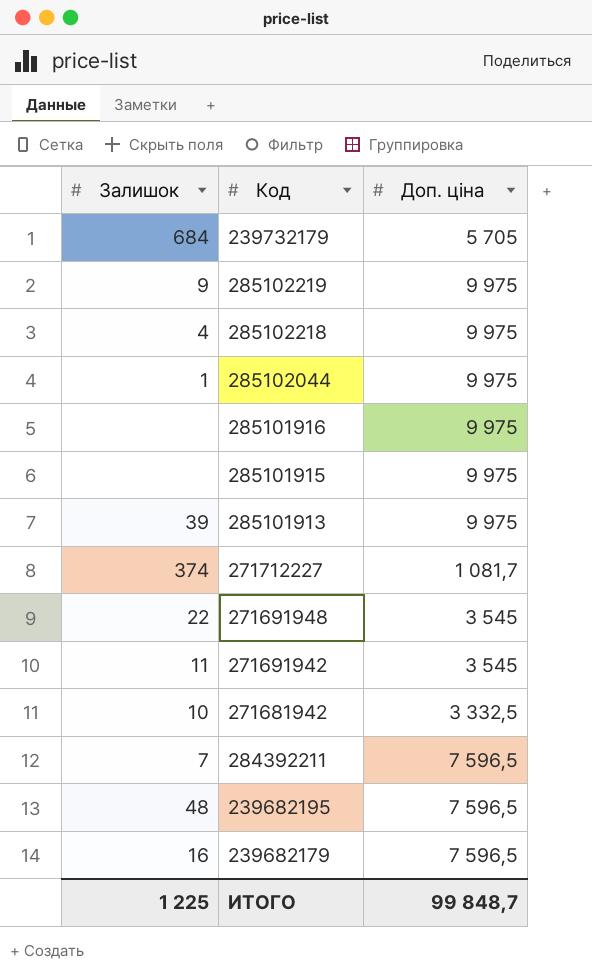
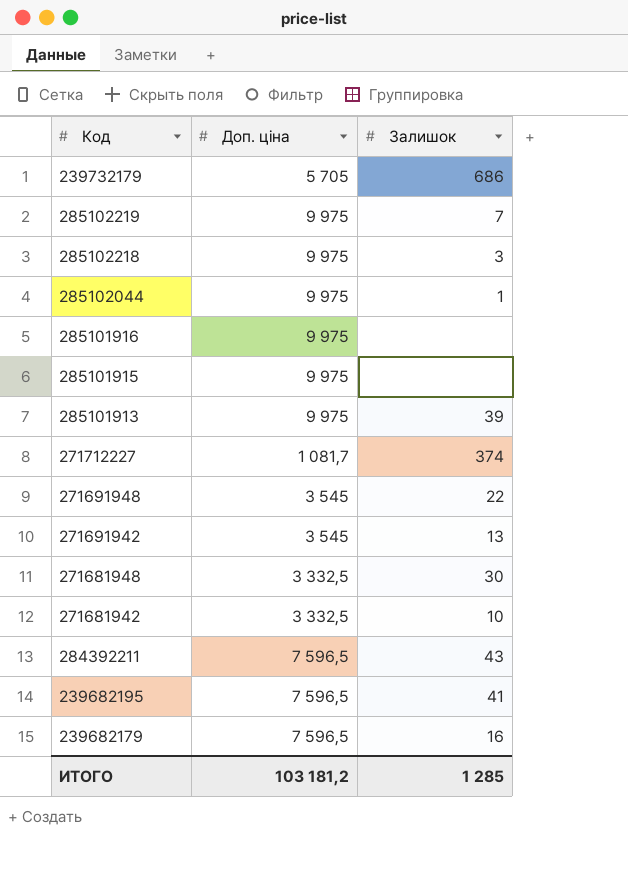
column Залишок | position: 1 -> 3
239732179 | Залишок: 684 -> 686
285102219 | Залишок: 9 -> 7
285102218 | Залишок: 4 -> 3
271691942 | Залишок: 11 -> 13
row 271681948: none -> 3 332,5 | 30
284392211 | Залишок: 7 -> 43
239682195 | Залишок: 48 -> 41
ИТОГО | Доп. ціна: 99 848,7 -> 103 181,2
ИТОГО | Залишок: 1 225 -> 1 285

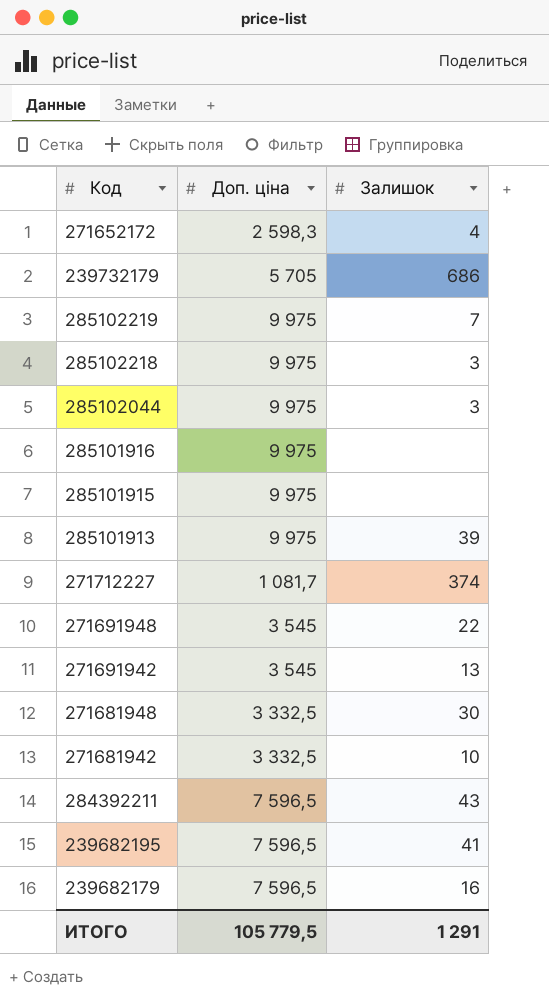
row 271652172: none -> 2 598,3 | 4
285102044 | Залишок: 1 -> 3
ИТОГО | Доп. ціна: 103 181,2 -> 105 779,5
ИТОГО | Залишок: 1 285 -> 1 291

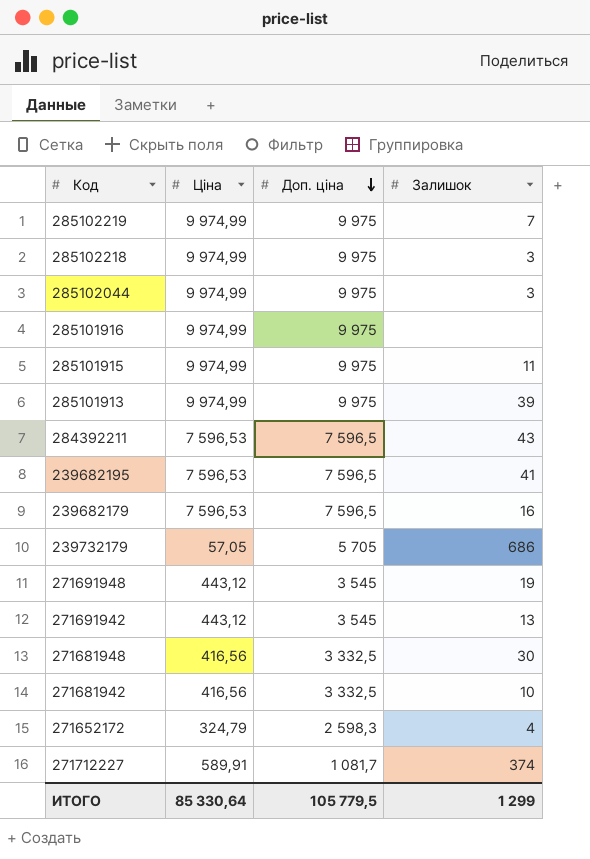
row order: none -> Доп. ціна descending
column Ціна | position: none -> 2
285101915 | Залишок: none -> 11
271691948 | Залишок: 22 -> 19
ИТОГО | Залишок: 1 291 -> 1 299

